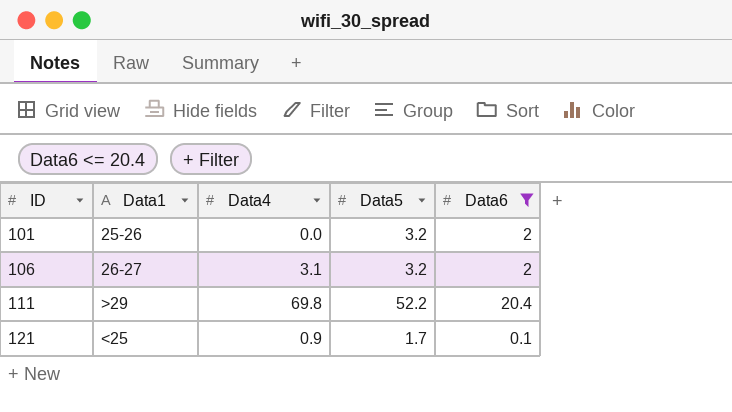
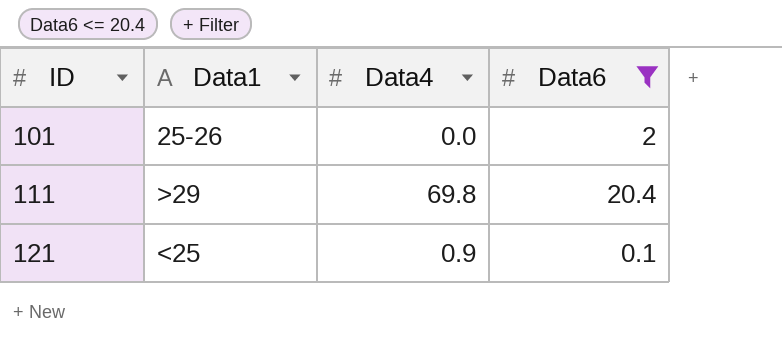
column Data5 | position: 4 -> none
row 106: 26-27 | 3.1 | 3.2 | 2 -> none

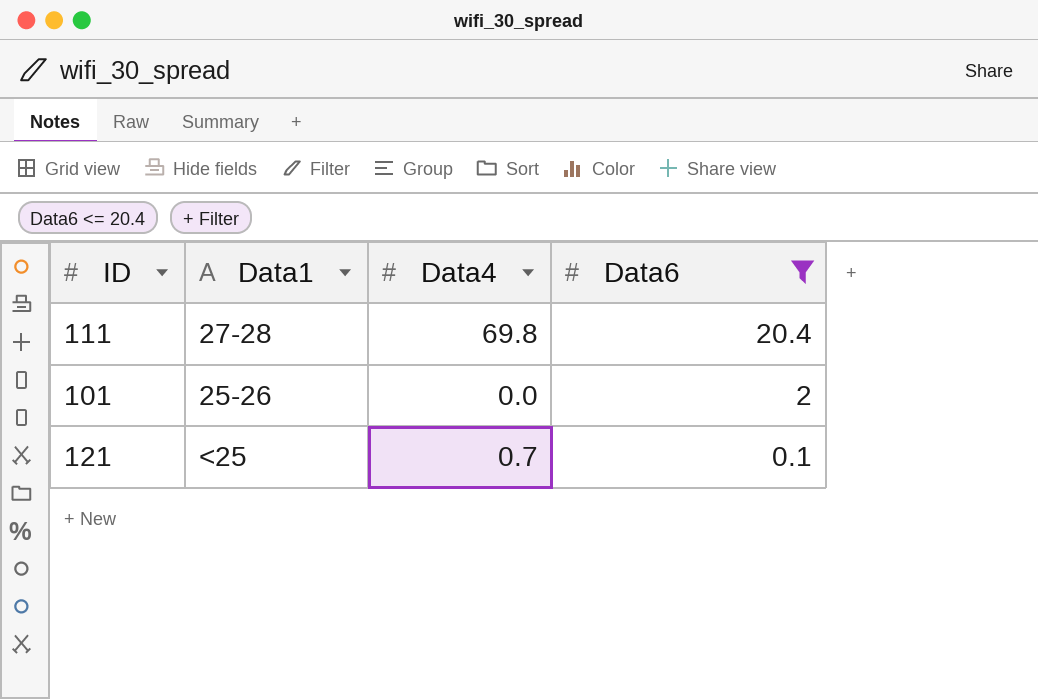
row order: ID ascending -> Data6 descending
111 | Data1: >29 -> 27-28
121 | Data4: 0.9 -> 0.7

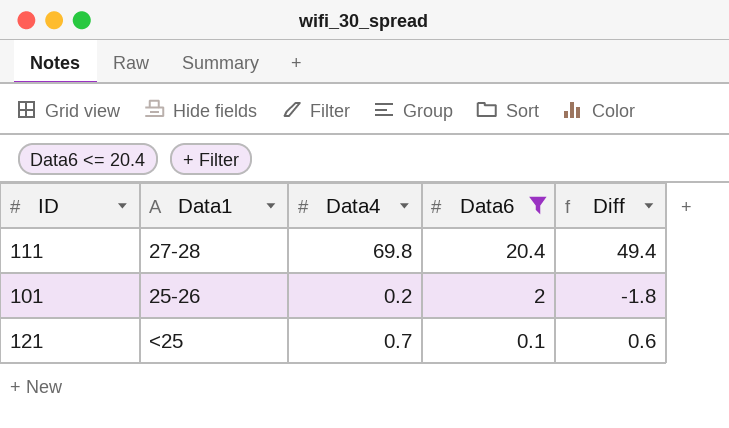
column Diff | formula: none -> [Data4] - [Data6]
101 | Data4: 0.0 -> 0.2

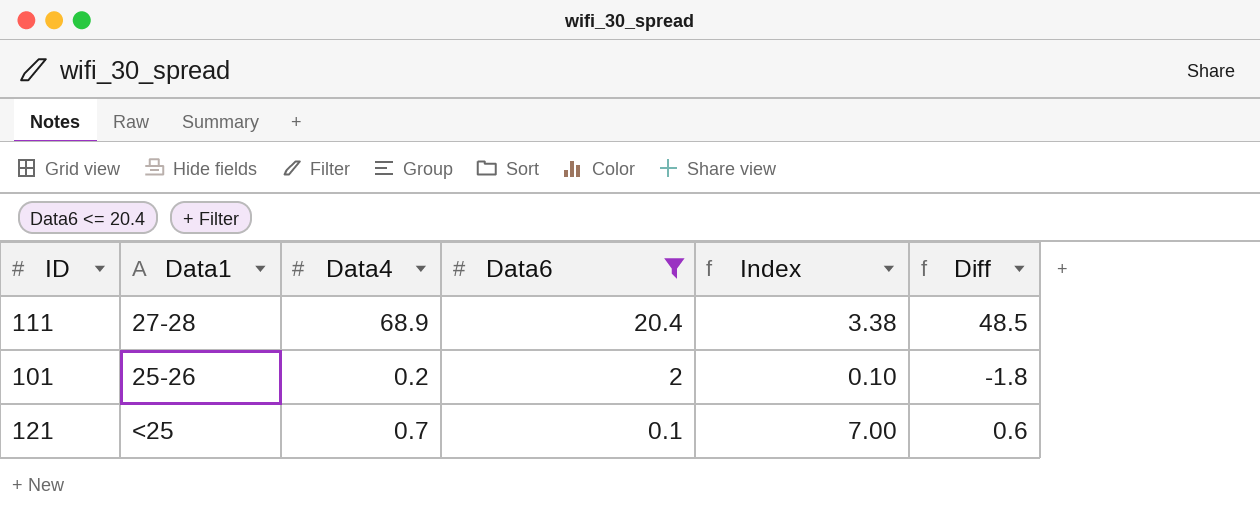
column Index | formula: none -> [Data4] / [Data6]
111 | Data4: 69.8 -> 68.9
111 | Diff: 49.4 -> 48.5

